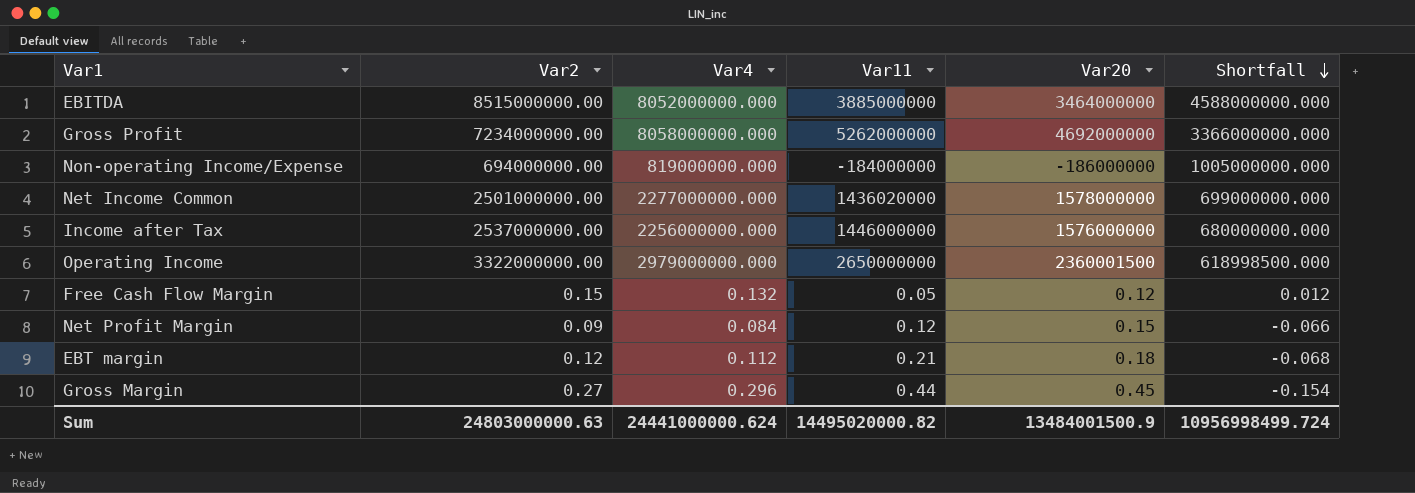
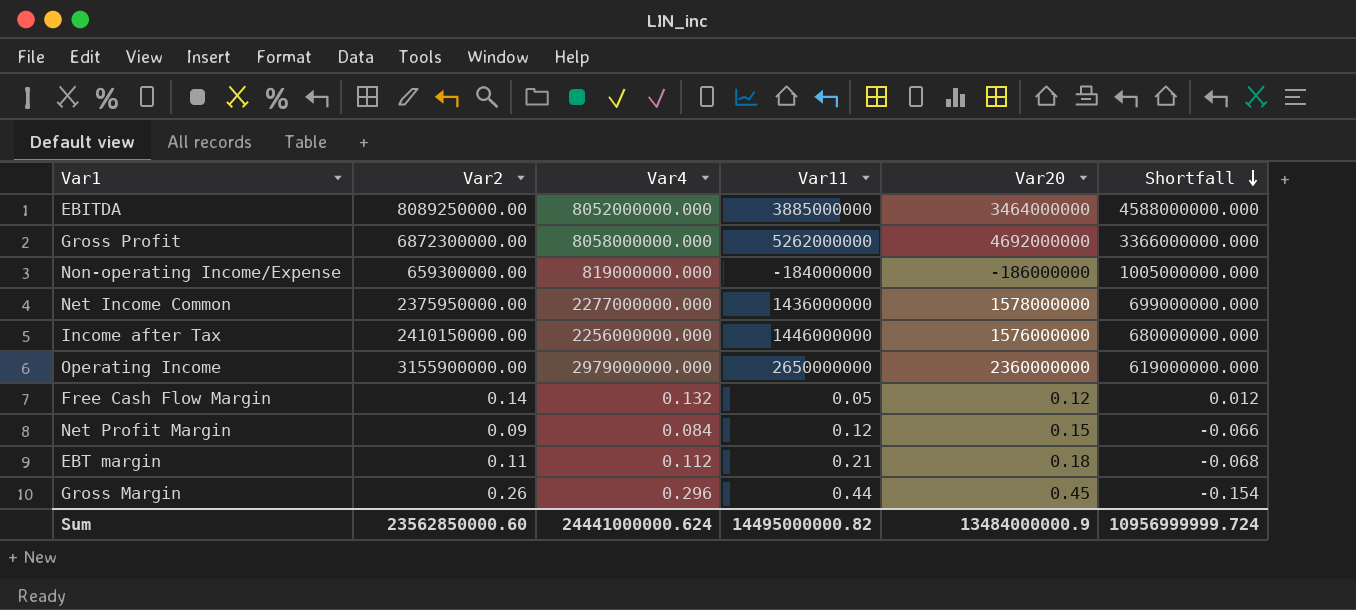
EBITDA | Var2: 8515000000.00 -> 8089250000.00
Gross Profit | Var2: 7234000000.00 -> 6872300000.00
Non-operating Income/Expense | Var2: 694000000.00 -> 659300000.00
Net Income Common | Var2: 2501000000.00 -> 2375950000.00
Net Income Common | Var11: 1436020000 -> 1436000000
Income after Tax | Var2: 2537000000.00 -> 2410150000.00
Operating Income | Var2: 3322000000.00 -> 3155900000.00
Operating Income | Var20: 2360001500 -> 2360000000
Operating Income | Shortfall: 618998500.000 -> 619000000.000
Free Cash Flow Margin | Var2: 0.15 -> 0.14
EBT margin | Var2: 0.12 -> 0.11
Gross Margin | Var2: 0.27 -> 0.26
Sum | Var2: 24803000000.63 -> 23562850000.60
Sum | Var11: 14495020000.82 -> 14495000000.82
Sum | Var20: 13484001500.9 -> 13484000000.9
Sum | Shortfall: 10956998499.724 -> 10956999999.724

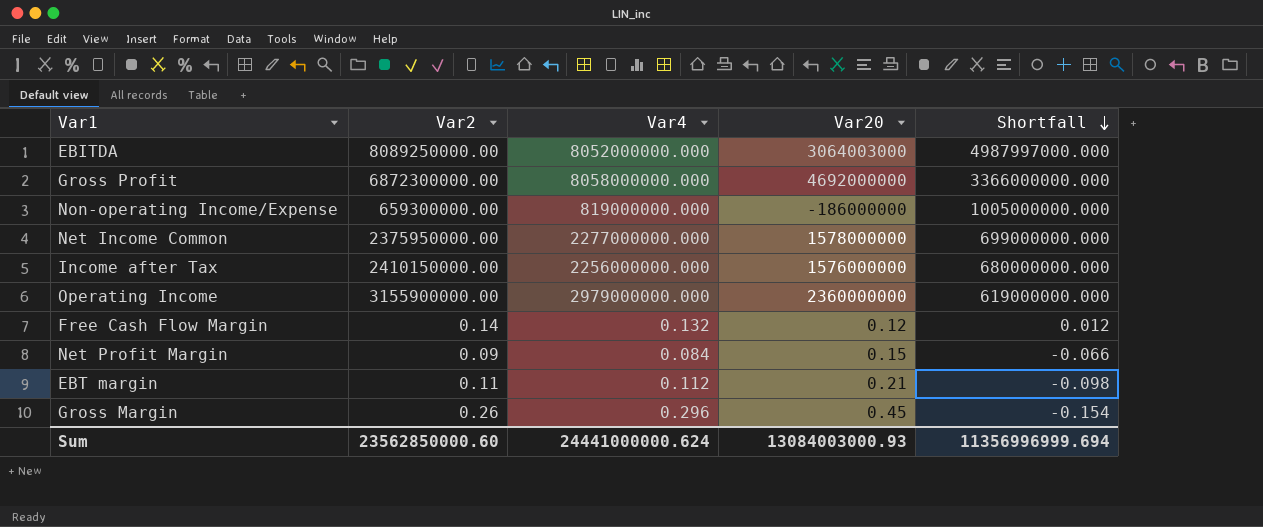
column Var11 | position: 4 -> none
EBITDA | Var20: 3464000000 -> 3064003000
EBITDA | Shortfall: 4588000000.000 -> 4987997000.000
EBT margin | Var20: 0.18 -> 0.21
EBT margin | Shortfall: -0.068 -> -0.098
Sum | Var20: 13484000000.9 -> 13084003000.93
Sum | Shortfall: 10956999999.724 -> 11356996999.694

